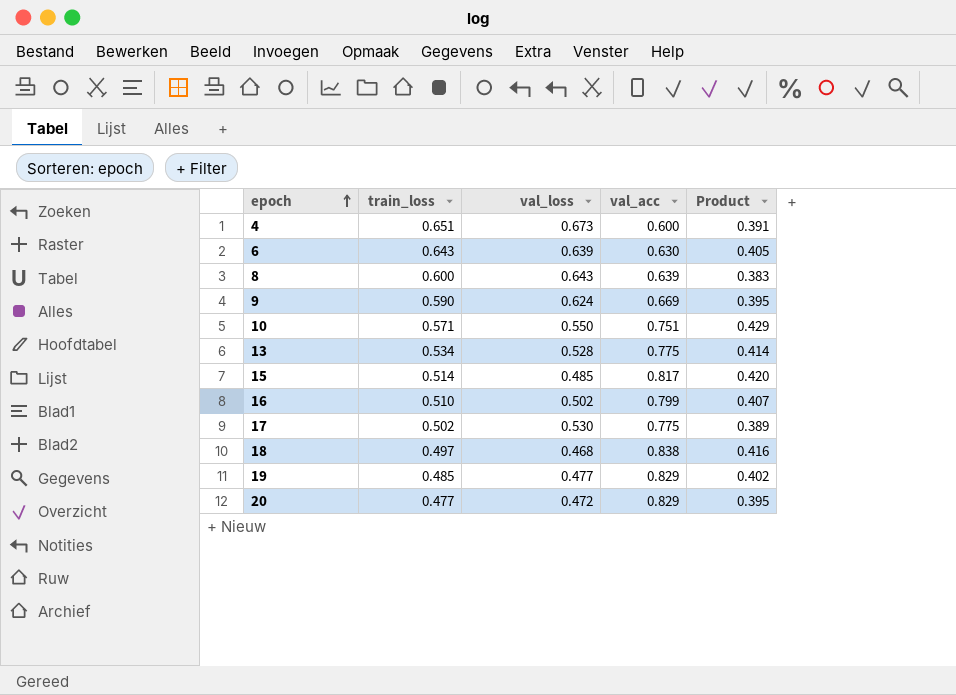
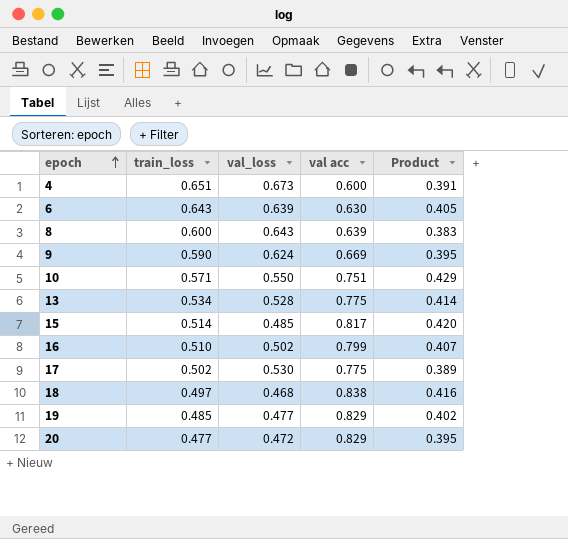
column name: val_acc -> val acc

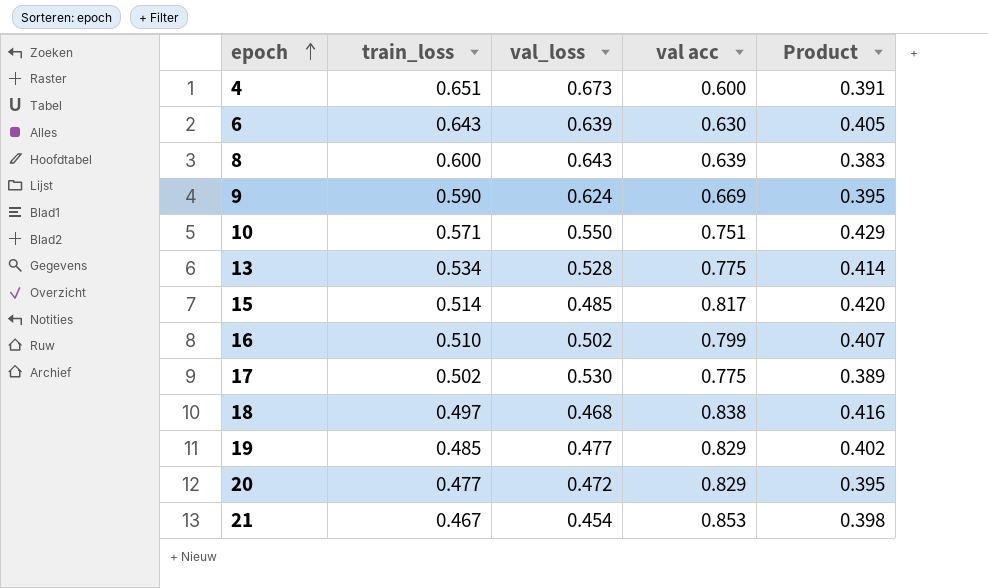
row 21: none -> 0.467 | 0.454 | 0.853 | 0.398

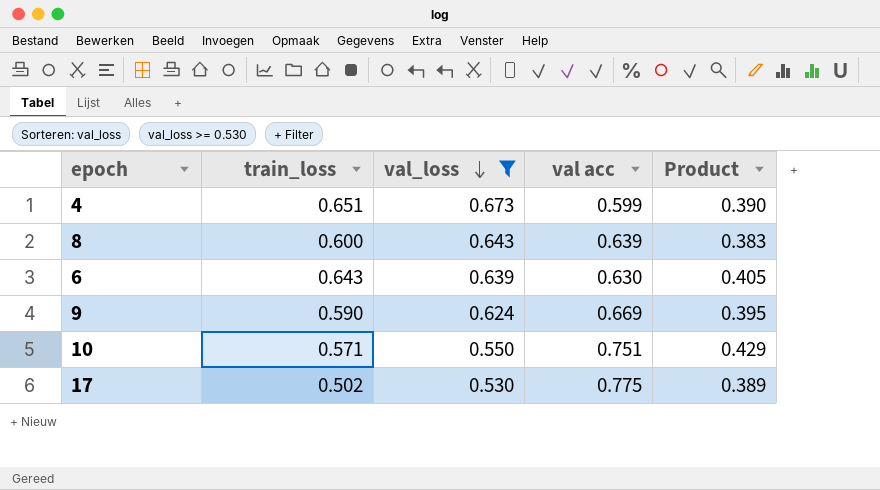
filter: none -> val_loss >= 0.530
row order: epoch ascending -> val_loss descending
4 | val acc: 0.600 -> 0.599
4 | Product: 0.391 -> 0.390

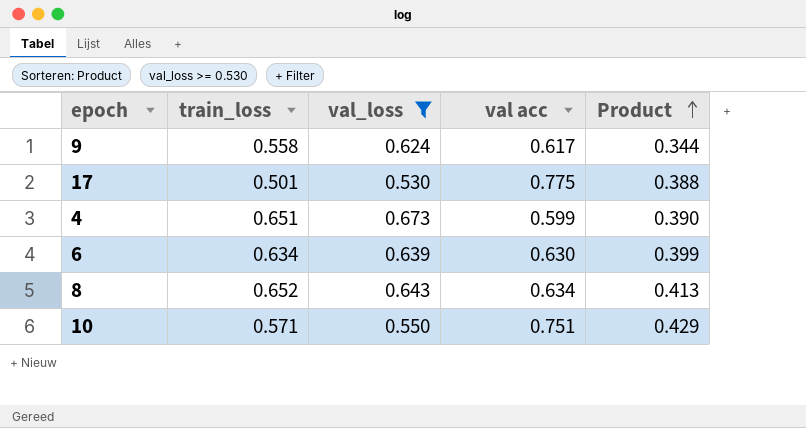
row order: val_loss descending -> Product ascending
9 | train_loss: 0.590 -> 0.558
9 | val acc: 0.669 -> 0.617
9 | Product: 0.395 -> 0.344
17 | train_loss: 0.502 -> 0.501
17 | Product: 0.389 -> 0.388
6 | train_loss: 0.643 -> 0.634
6 | Product: 0.405 -> 0.399
8 | train_loss: 0.600 -> 0.652
8 | val acc: 0.639 -> 0.634
8 | Product: 0.383 -> 0.413

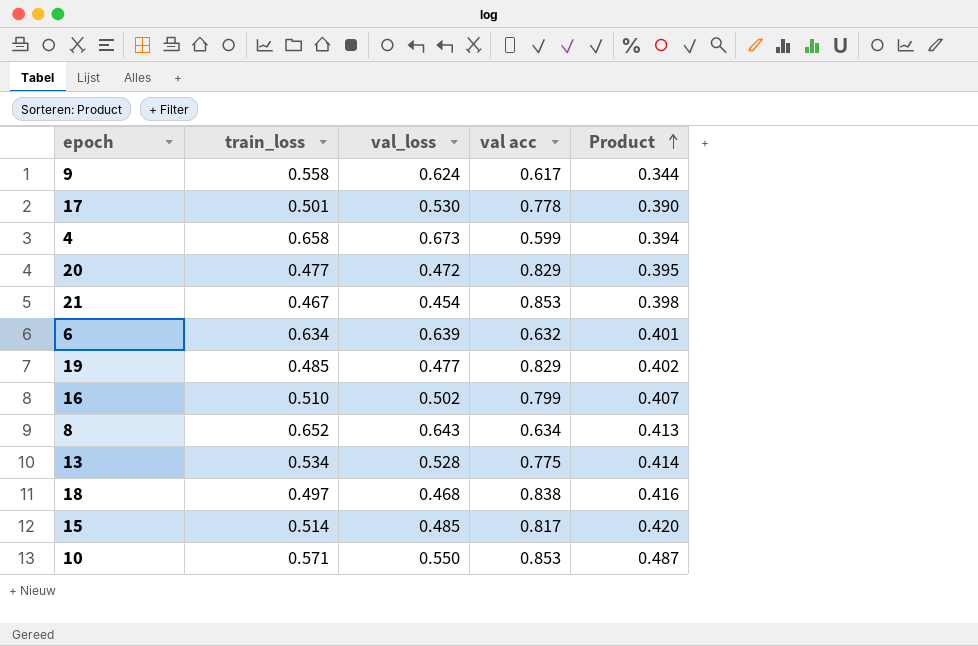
filter: val_loss >= 0.530 -> none
17 | val acc: 0.775 -> 0.778
17 | Product: 0.388 -> 0.390
4 | train_loss: 0.651 -> 0.658
4 | Product: 0.390 -> 0.394
6 | val acc: 0.630 -> 0.632
6 | Product: 0.399 -> 0.401
10 | val acc: 0.751 -> 0.853
10 | Product: 0.429 -> 0.487

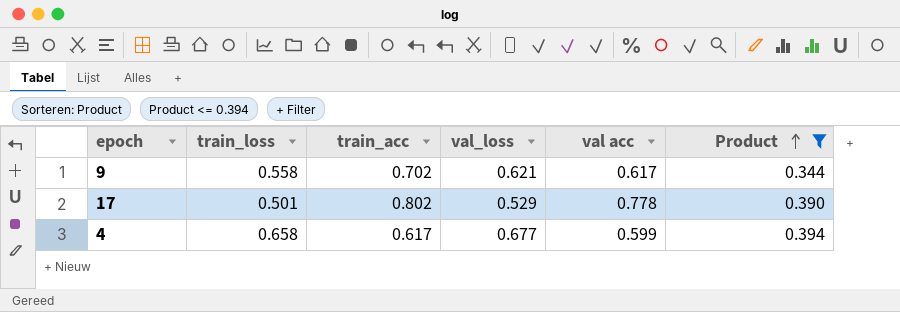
filter: none -> Product <= 0.394
column train_acc | position: none -> 3
9 | val_loss: 0.624 -> 0.621
17 | val_loss: 0.530 -> 0.529
4 | val_loss: 0.673 -> 0.677

